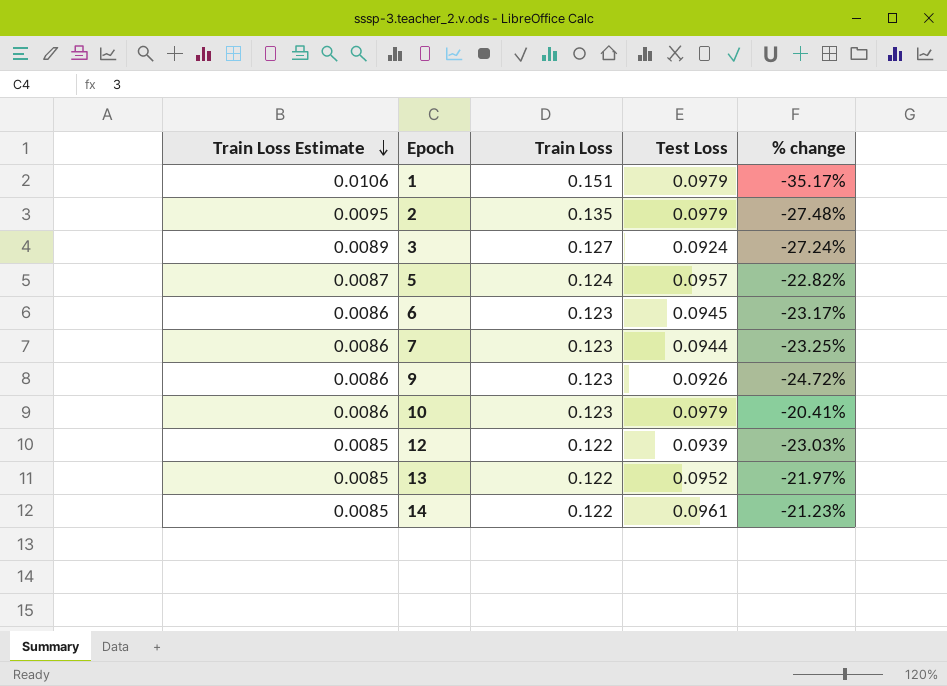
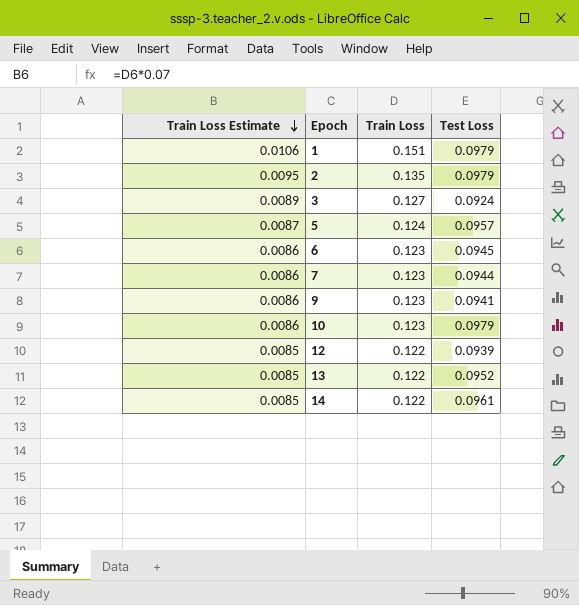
column % change | formula: ([Test Loss] - [Train Loss]) / [Train Loss] -> none
9 | Test Loss: 0.0926 -> 0.0941

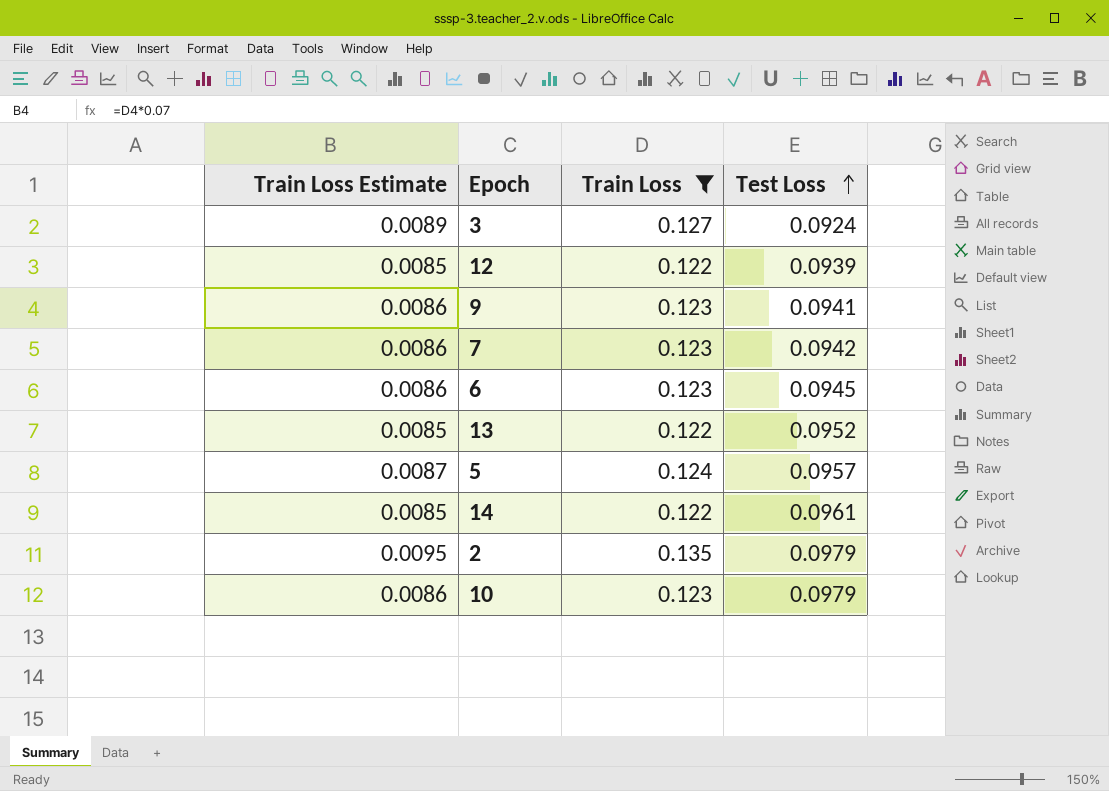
filter: none -> Train Loss != 0.151
row order: Train Loss Estimate descending -> Test Loss ascending
7 | Test Loss: 0.0944 -> 0.0942

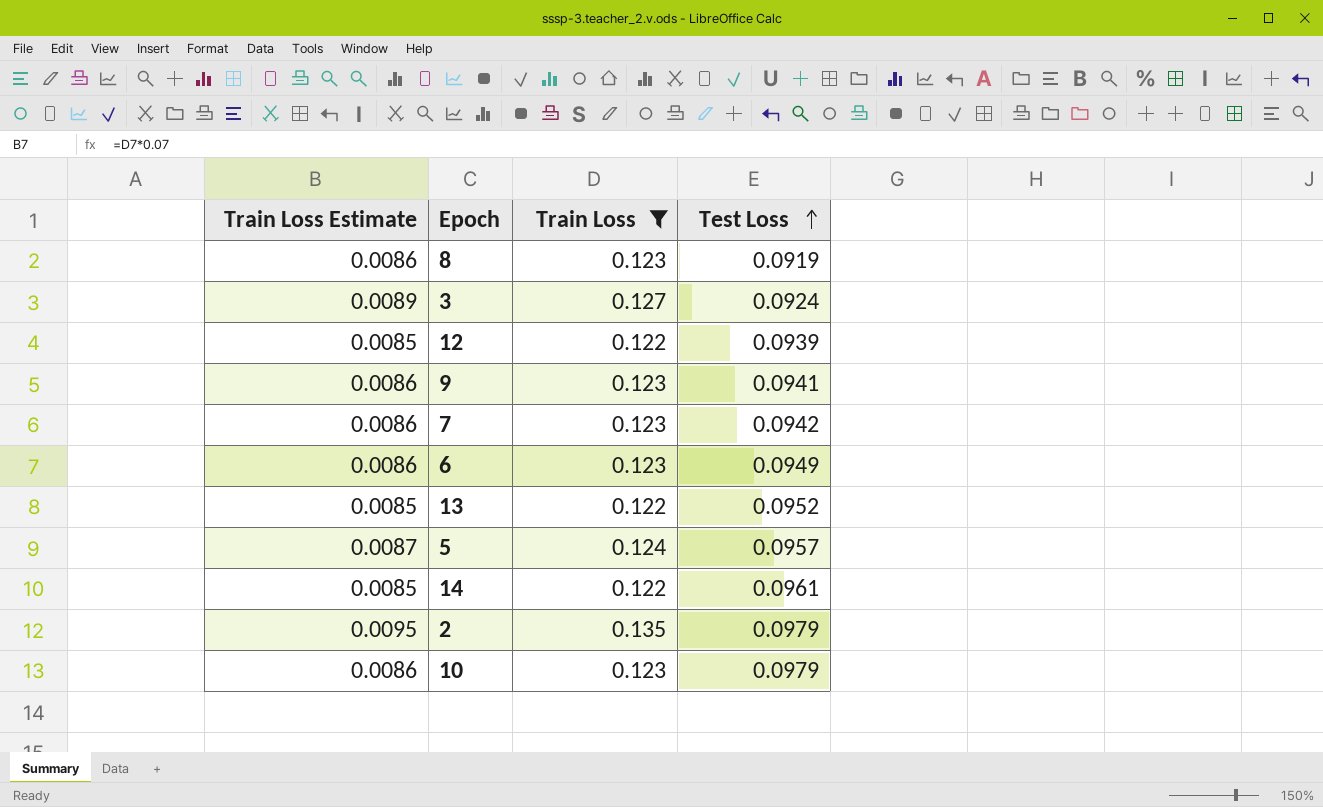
row 8: none -> 0.0086 | 0.123 | 0.0919
6 | Test Loss: 0.0945 -> 0.0949

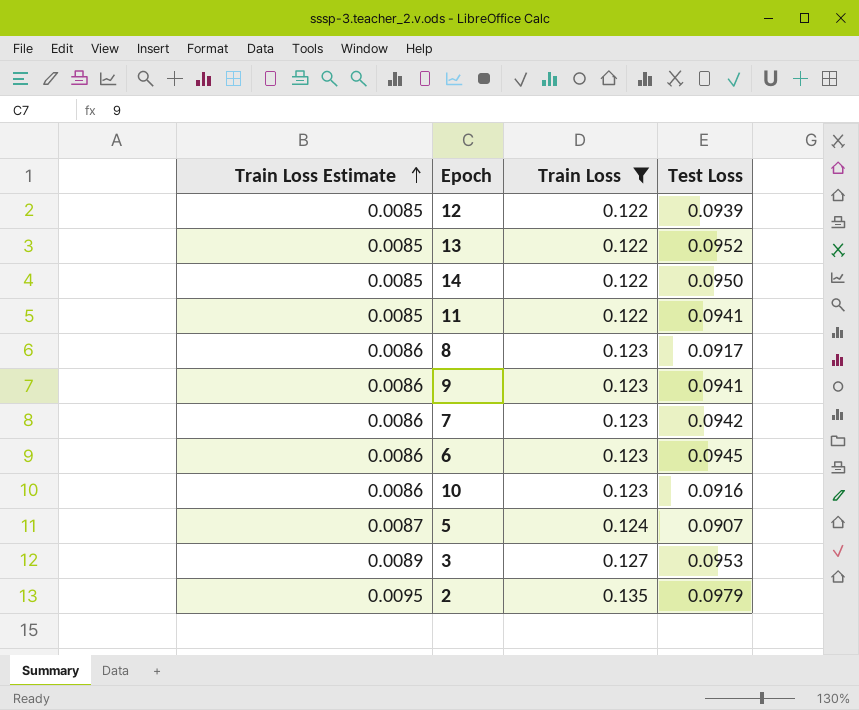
row order: Test Loss ascending -> Train Loss Estimate ascending
14 | Test Loss: 0.0961 -> 0.0950
row 11: none -> 0.0085 | 0.122 | 0.0941
8 | Test Loss: 0.0919 -> 0.0917
6 | Test Loss: 0.0949 -> 0.0945
10 | Test Loss: 0.0979 -> 0.0916
5 | Test Loss: 0.0957 -> 0.0907
3 | Test Loss: 0.0924 -> 0.0953

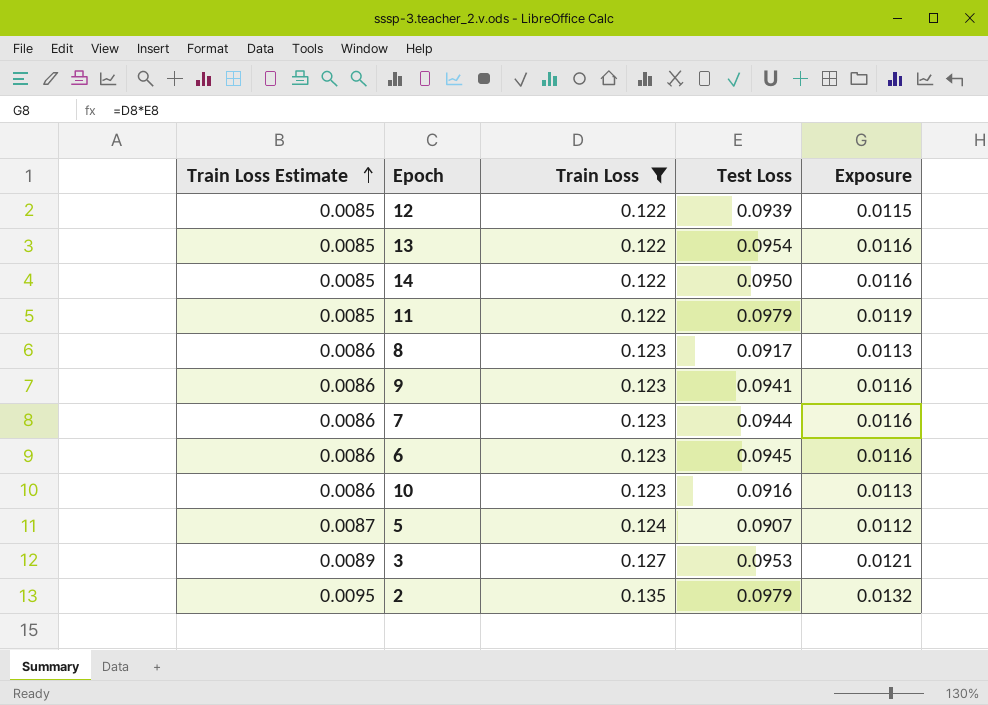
column Exposure | formula: none -> [Train Loss] * [Test Loss]
13 | Test Loss: 0.0952 -> 0.0954
11 | Test Loss: 0.0941 -> 0.0979
7 | Test Loss: 0.0942 -> 0.0944

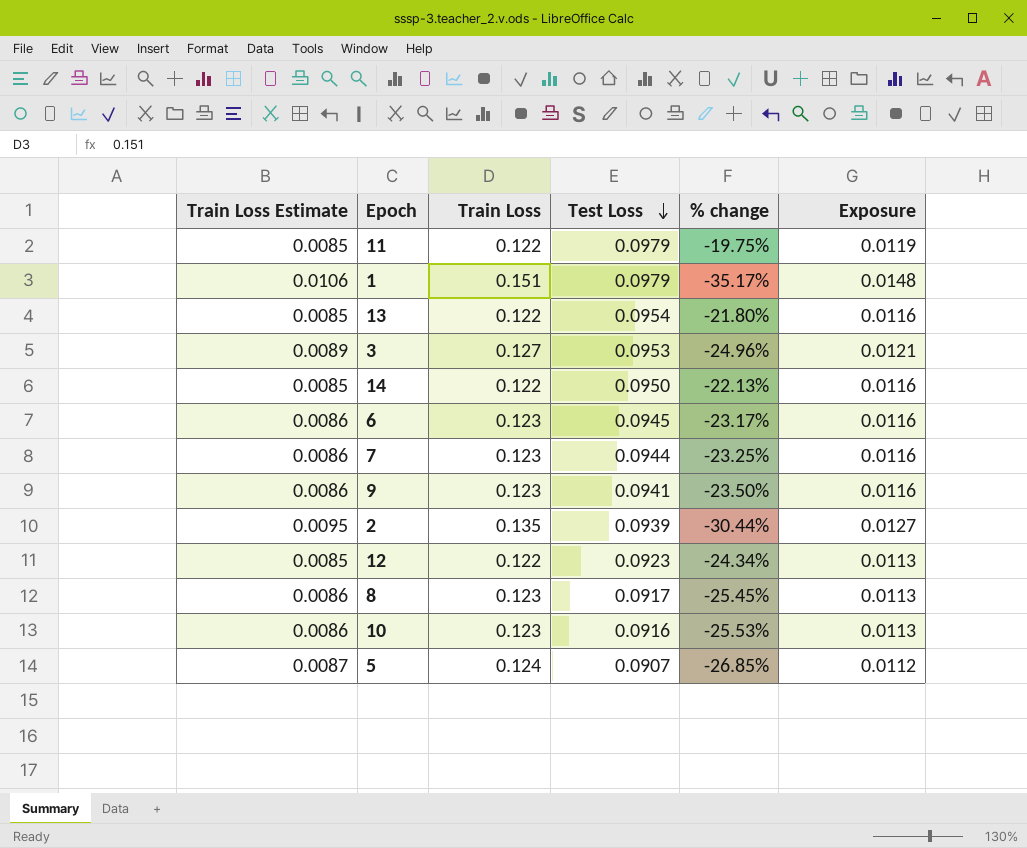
filter: Train Loss != 0.151 -> none
row order: Train Loss Estimate ascending -> Test Loss descending
column % change | formula: none -> ([Test Loss] - [Train Loss]) / [Train Loss]
2 | Test Loss: 0.0979 -> 0.0939
2 | Exposure: 0.0132 -> 0.0127
12 | Test Loss: 0.0939 -> 0.0923
12 | Exposure: 0.0115 -> 0.0113

